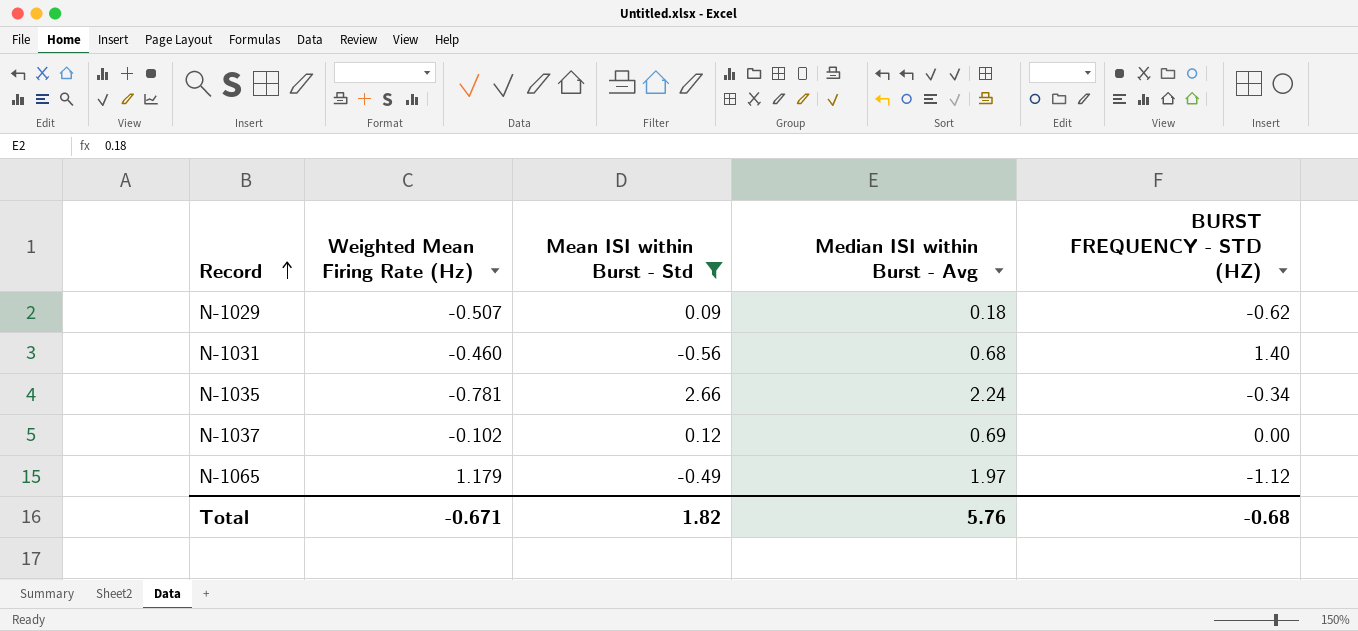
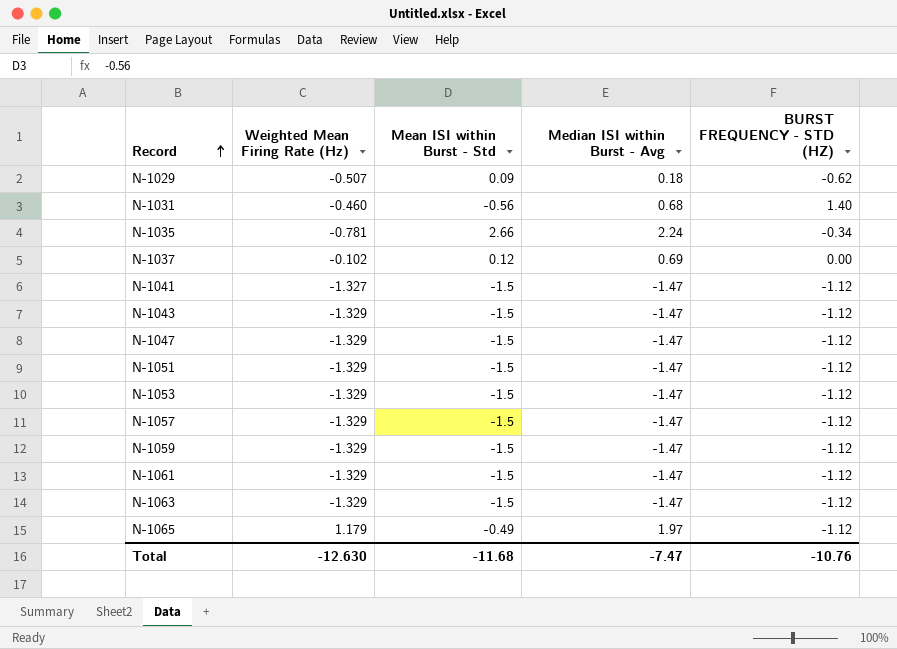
filter: Mean ISI within Burst - Std != -1.5 -> none
Total | Weighted Mean Firing Rate (Hz): -0.671 -> -12.630
Total | Mean ISI within Burst - Std: 1.82 -> -11.68
Total | Median ISI within Burst - Avg: 5.76 -> -7.47
Total | BURST FREQUENCY - STD (HZ): -0.68 -> -10.76

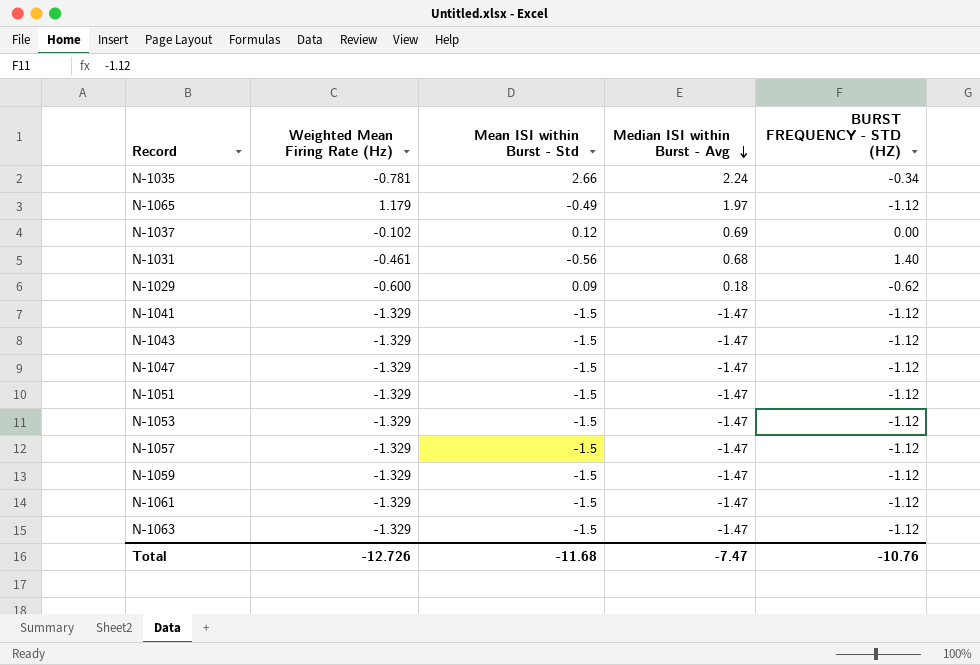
row order: Record ascending -> Median ISI within Burst - Avg descending
N-1031 | Weighted Mean Firing Rate (Hz): -0.460 -> -0.461
N-1029 | Weighted Mean Firing Rate (Hz): -0.507 -> -0.600
N-1041 | Weighted Mean Firing Rate (Hz): -1.327 -> -1.329
Total | Weighted Mean Firing Rate (Hz): -12.630 -> -12.726

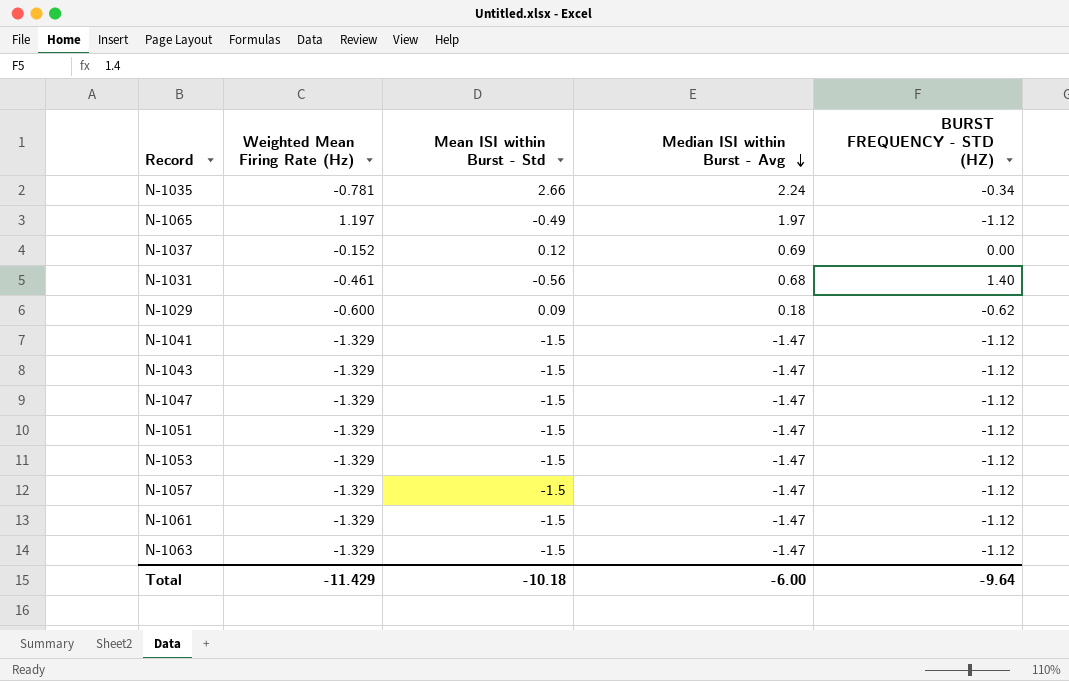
row N-1059: -1.329 | -1.5 | -1.47 | -1.12 -> none
N-1065 | Weighted Mean Firing Rate (Hz): 1.179 -> 1.197
N-1037 | Weighted Mean Firing Rate (Hz): -0.102 -> -0.152
Total | Weighted Mean Firing Rate (Hz): -12.726 -> -11.429
Total | Mean ISI within Burst - Std: -11.68 -> -10.18
Total | Median ISI within Burst - Avg: -7.47 -> -6.00
Total | BURST FREQUENCY - STD (HZ): -10.76 -> -9.64

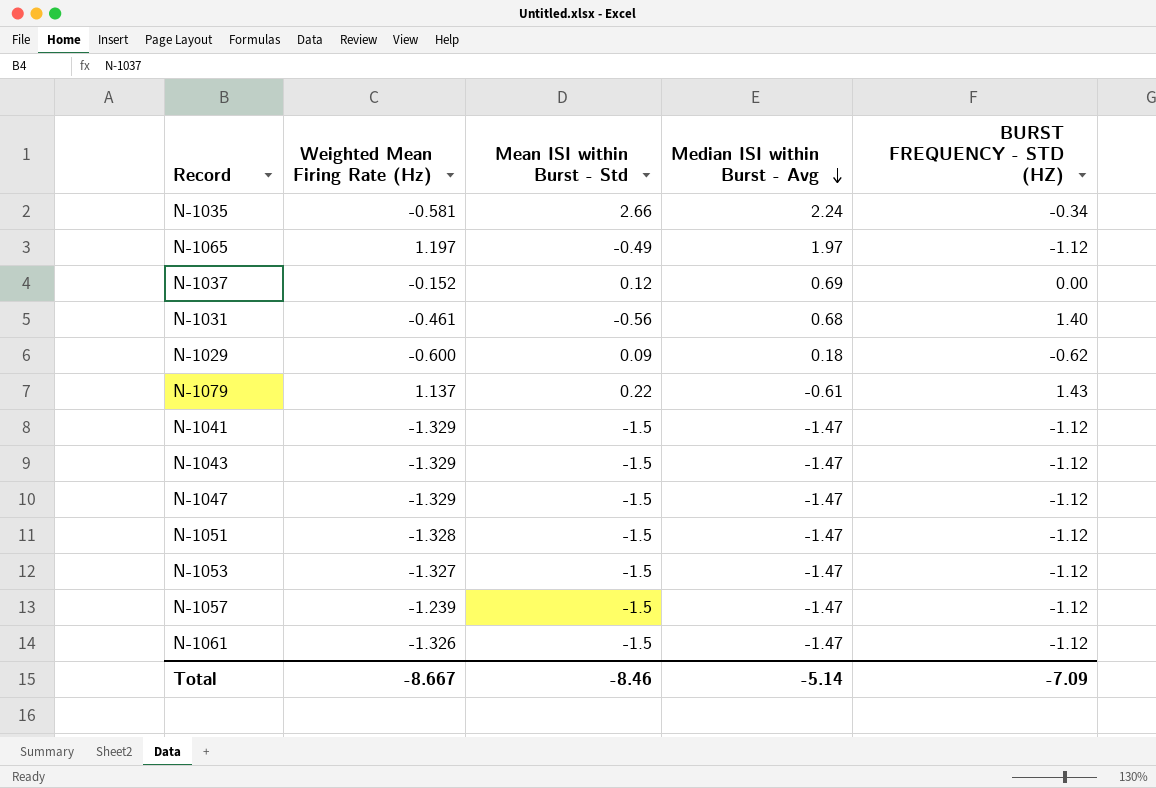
row N-1063: -1.329 | -1.5 | -1.47 | -1.12 -> none
N-1035 | Weighted Mean Firing Rate (Hz): -0.781 -> -0.581
row N-1079: none -> 1.137 | 0.22 | -0.61 | 1.43
N-1051 | Weighted Mean Firing Rate (Hz): -1.329 -> -1.328
N-1053 | Weighted Mean Firing Rate (Hz): -1.329 -> -1.327
N-1057 | Weighted Mean Firing Rate (Hz): -1.329 -> -1.239
N-1061 | Weighted Mean Firing Rate (Hz): -1.329 -> -1.326
Total | Weighted Mean Firing Rate (Hz): -11.429 -> -8.667
Total | Mean ISI within Burst - Std: -10.18 -> -8.46
Total | Median ISI within Burst - Avg: -6.00 -> -5.14
Total | BURST FREQUENCY - STD (HZ): -9.64 -> -7.09

